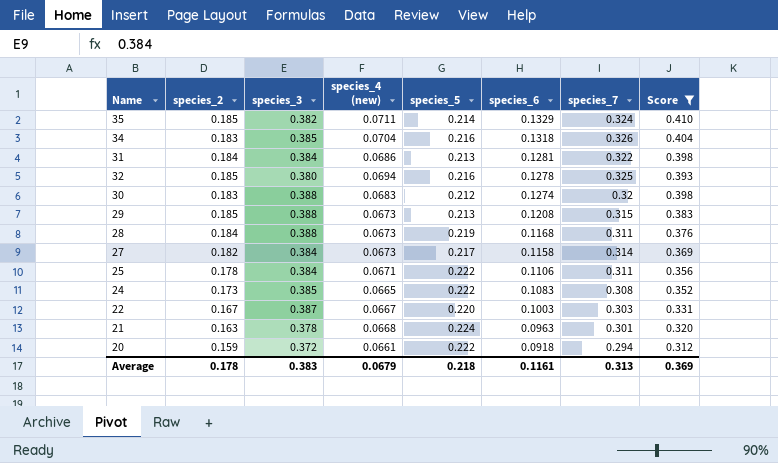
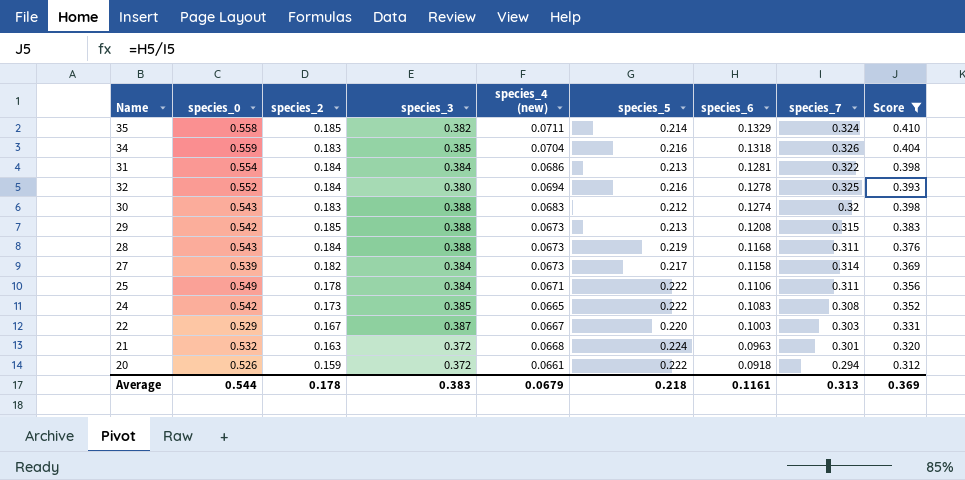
column species_0 | position: none -> 2
32 | species_2: 0.185 -> 0.184
21 | species_3: 0.378 -> 0.372

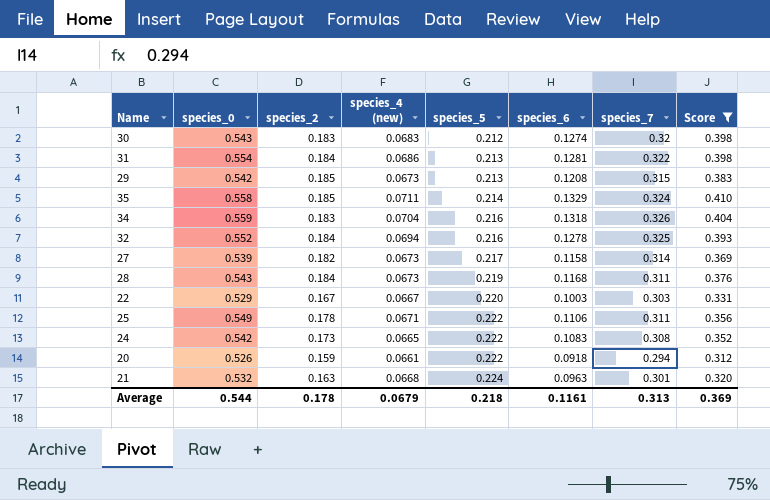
row order: species_6 descending -> species_5 ascending
column species_3 | position: 4 -> none

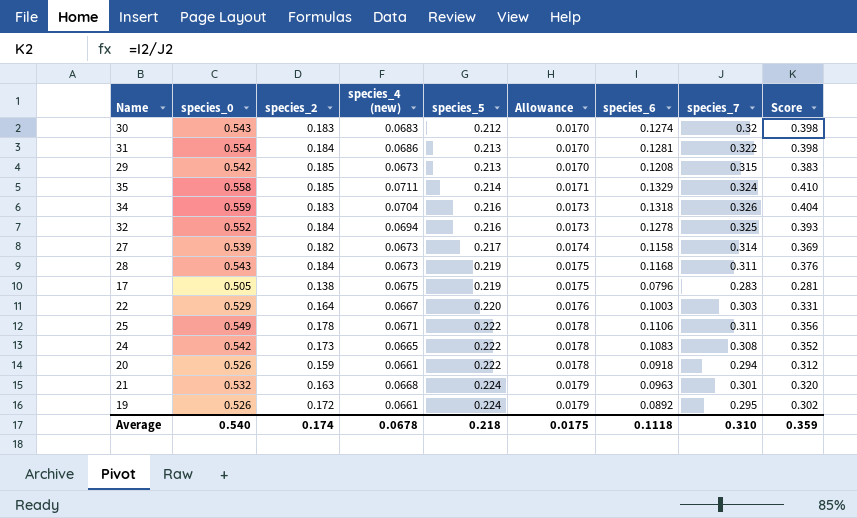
filter: Score >= 0.312 -> none
column Allowance | formula: none -> [species_5] * 0.08
22 | species_2: 0.167 -> 0.164
Average | species_0: 0.544 -> 0.540
Average | species_2: 0.178 -> 0.174
Average | species_4 (new): 0.0679 -> 0.0678
Average | species_6: 0.1161 -> 0.1118
Average | species_7: 0.313 -> 0.310
Average | Score: 0.369 -> 0.359

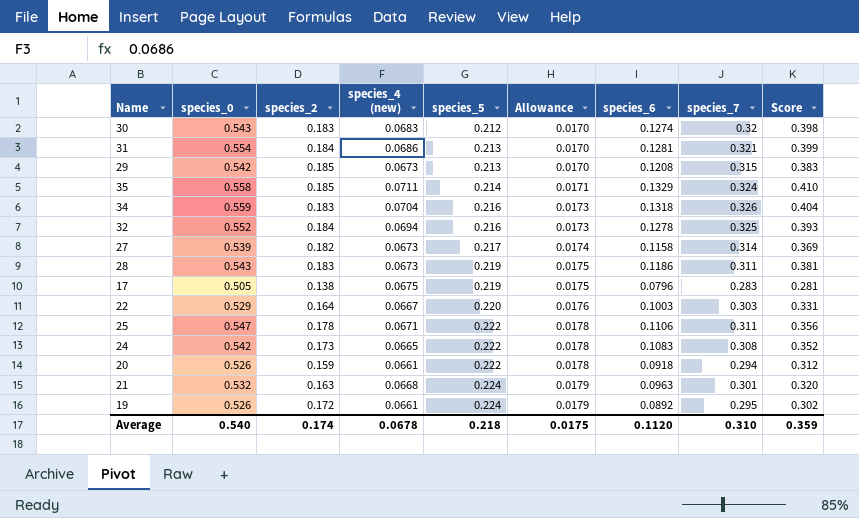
31 | species_7: 0.322 -> 0.321
31 | Score: 0.398 -> 0.399
28 | species_2: 0.184 -> 0.183
28 | species_6: 0.1168 -> 0.1186
28 | Score: 0.376 -> 0.381
25 | species_0: 0.549 -> 0.547
Average | species_6: 0.1118 -> 0.1120

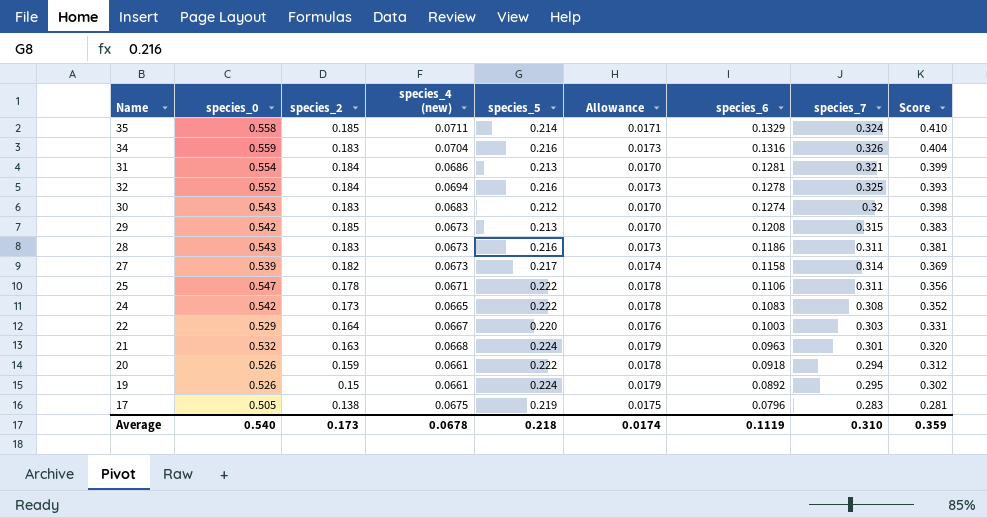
row order: species_5 ascending -> species_6 descending
34 | species_6: 0.1318 -> 0.1316
28 | species_5: 0.219 -> 0.216
28 | Allowance: 0.0175 -> 0.0173
19 | species_2: 0.172 -> 0.15
Average | species_2: 0.174 -> 0.173
Average | Allowance: 0.0175 -> 0.0174
Average | species_6: 0.1120 -> 0.1119

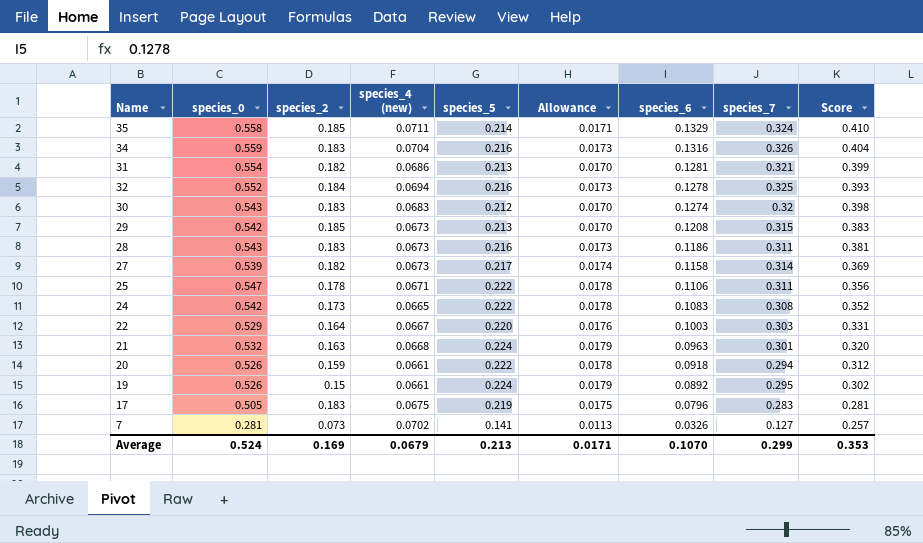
31 | species_2: 0.184 -> 0.182
17 | species_2: 0.138 -> 0.183
row 7: none -> 0.281 | 0.073 | 0.0702 | 0.141 | 0.0113 | 0.0326 | 0.127 | 0.257
Average | species_0: 0.540 -> 0.524
Average | species_2: 0.173 -> 0.169
Average | species_4 (new): 0.0678 -> 0.0679
Average | species_5: 0.218 -> 0.213
Average | Allowance: 0.0174 -> 0.0171
Average | species_6: 0.1119 -> 0.1070
Average | species_7: 0.310 -> 0.299
Average | Score: 0.359 -> 0.353

